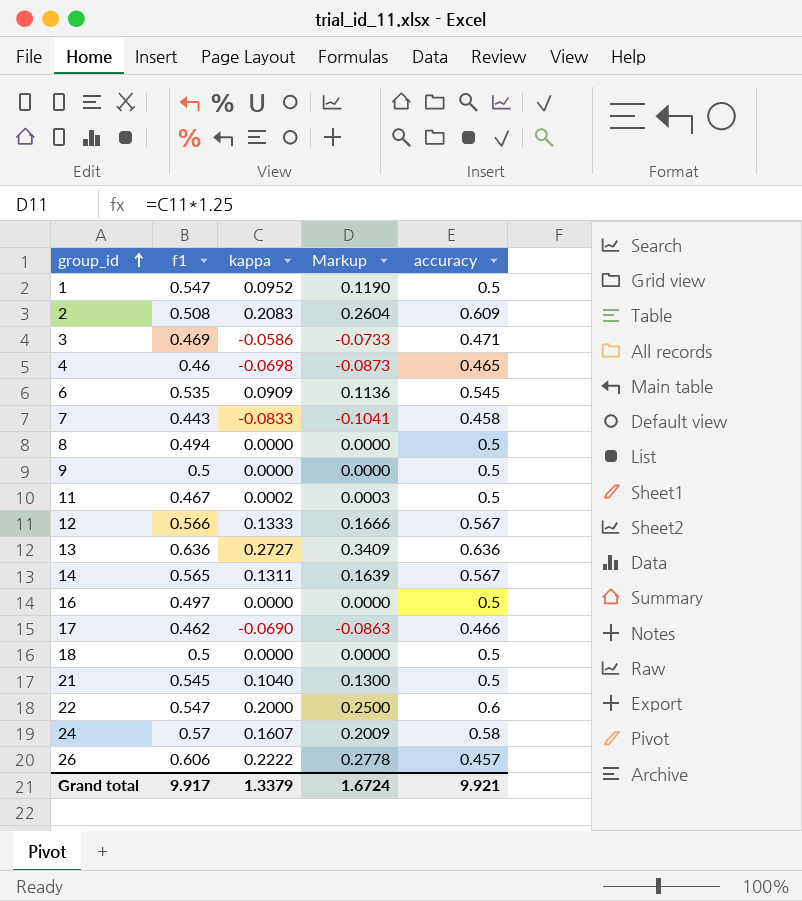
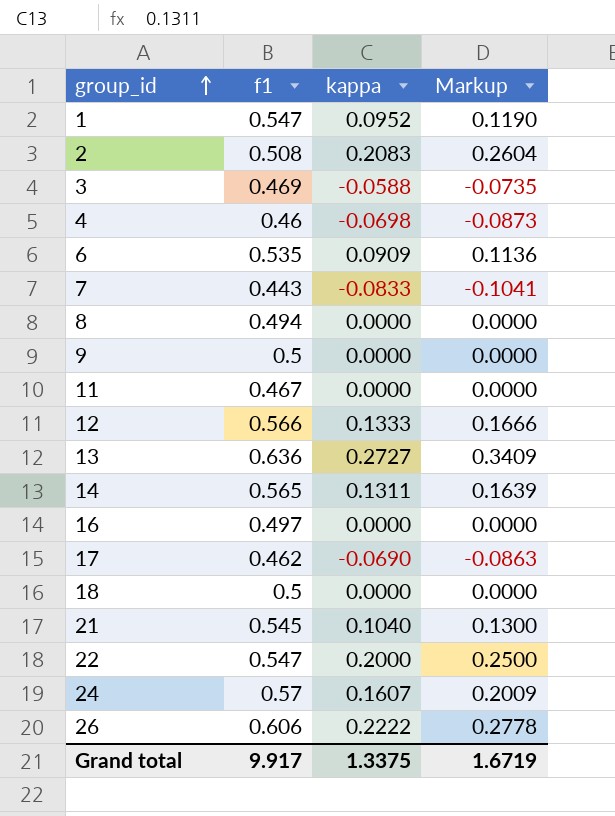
column accuracy | position: 5 -> none
3 | kappa: -0.0586 -> -0.0588
3 | Markup: -0.0733 -> -0.0735
11 | kappa: 0.0002 -> 0.0000
11 | Markup: 0.0003 -> 0.0000
Grand total | kappa: 1.3379 -> 1.3375
Grand total | Markup: 1.6724 -> 1.6719

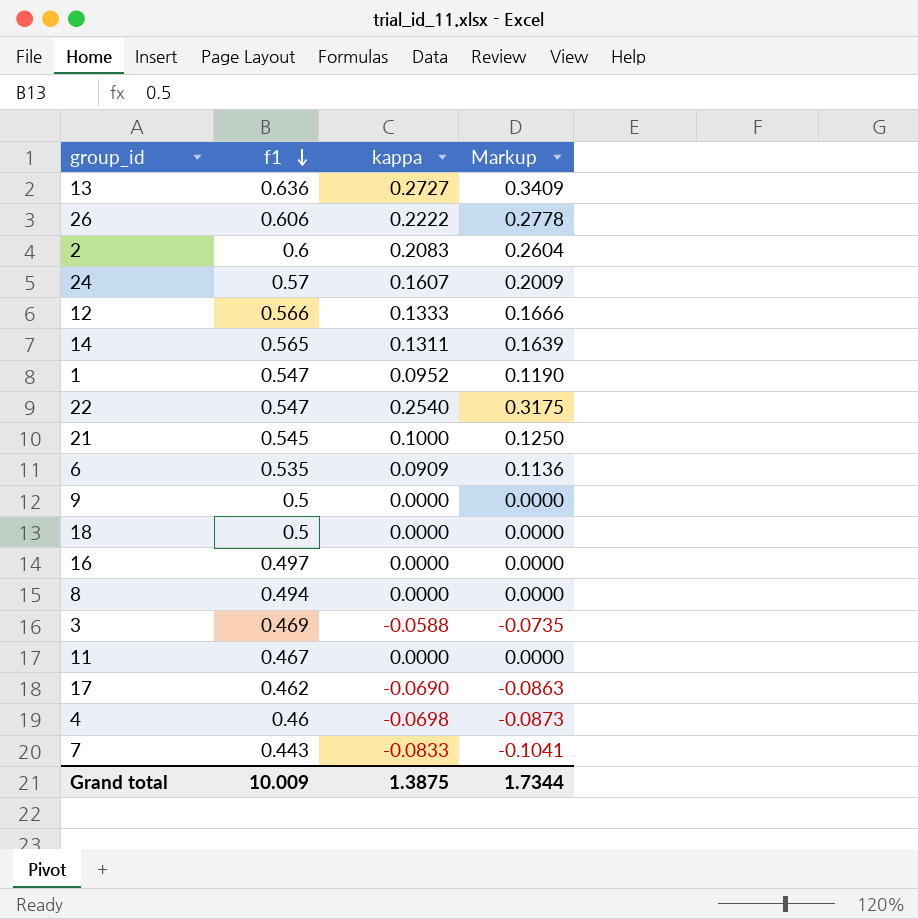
row order: group_id ascending -> f1 descending
2 | f1: 0.508 -> 0.6
22 | kappa: 0.2000 -> 0.2540
22 | Markup: 0.2500 -> 0.3175
21 | kappa: 0.1040 -> 0.1000
21 | Markup: 0.1300 -> 0.1250
Grand total | f1: 9.917 -> 10.009
Grand total | kappa: 1.3375 -> 1.3875
Grand total | Markup: 1.6719 -> 1.7344

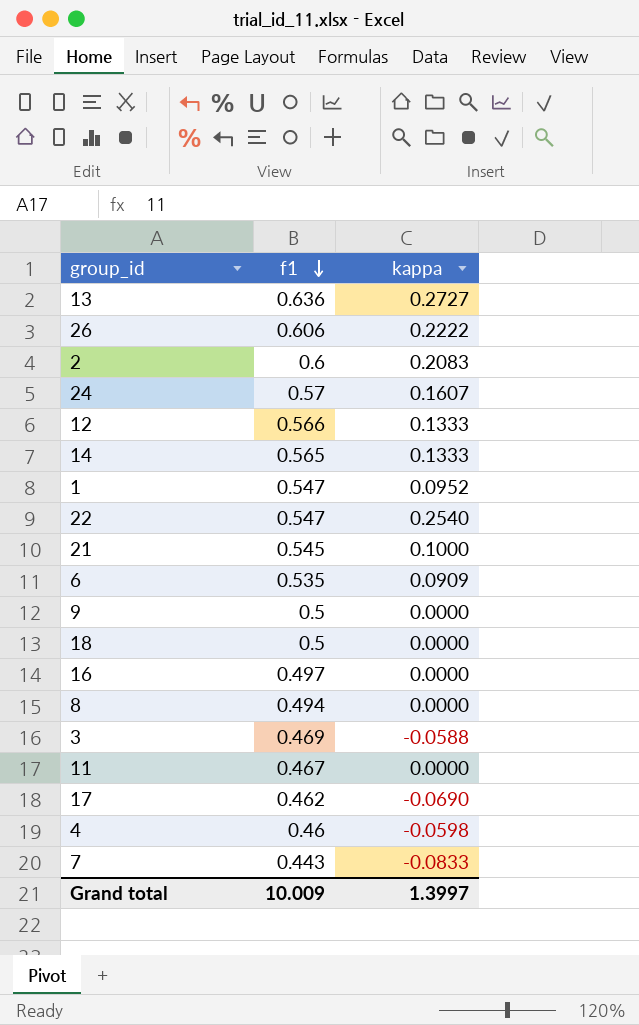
column Markup | formula: [kappa] * 1.25 -> none
14 | kappa: 0.1311 -> 0.1333
4 | kappa: -0.0698 -> -0.0598
Grand total | kappa: 1.3875 -> 1.3997

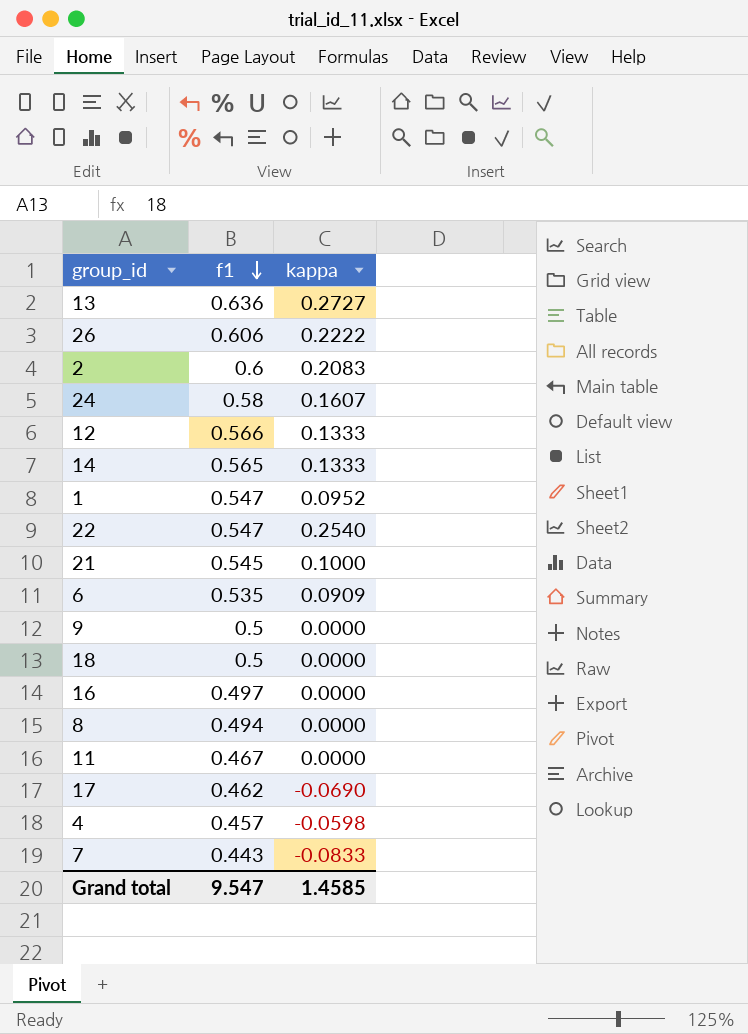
row 3: 0.469 | -0.0588 -> none
24 | f1: 0.57 -> 0.58
4 | f1: 0.46 -> 0.457
Grand total | f1: 10.009 -> 9.547
Grand total | kappa: 1.3997 -> 1.4585

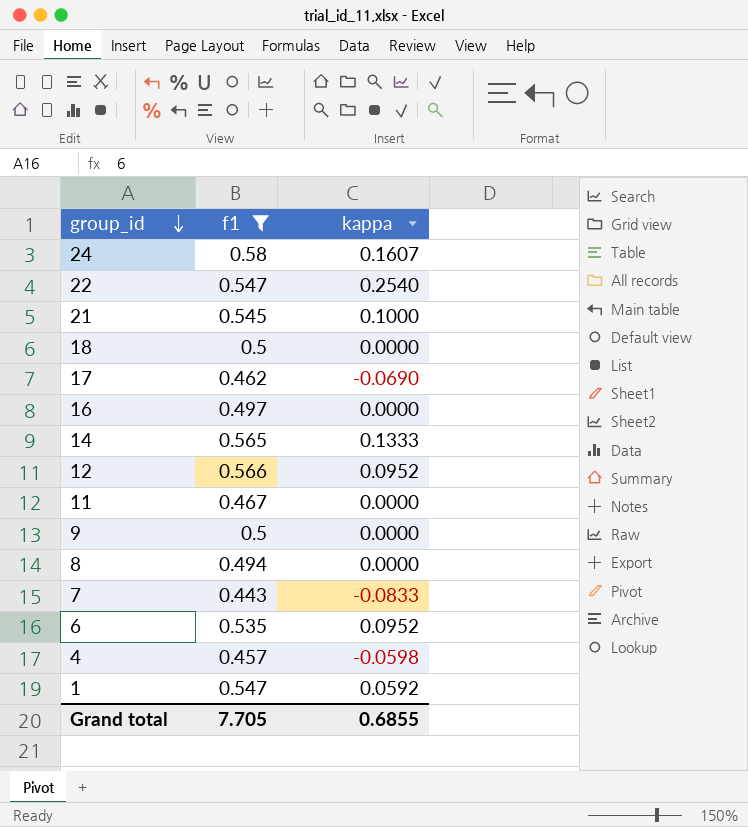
filter: none -> f1 <= 0.58
row order: f1 descending -> group_id descending
12 | kappa: 0.1333 -> 0.0952
6 | kappa: 0.0909 -> 0.0952
1 | kappa: 0.0952 -> 0.0592
Grand total | f1: 9.547 -> 7.705
Grand total | kappa: 1.4585 -> 0.6855

